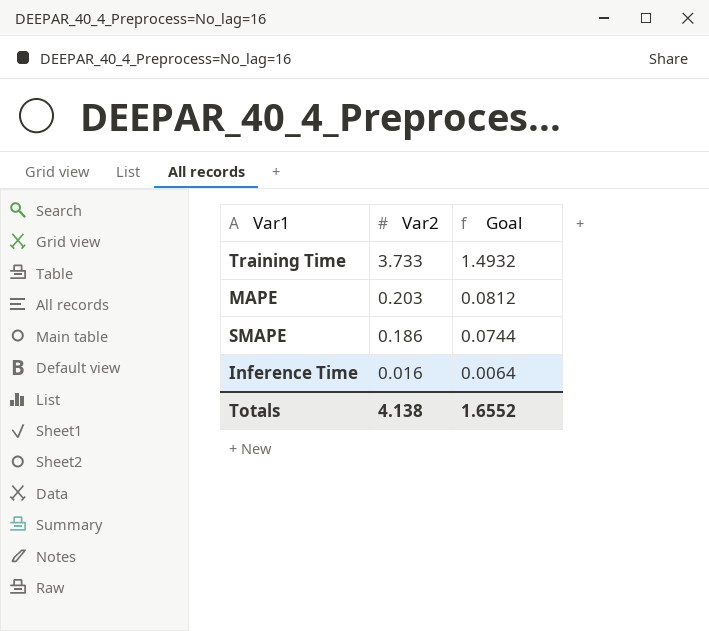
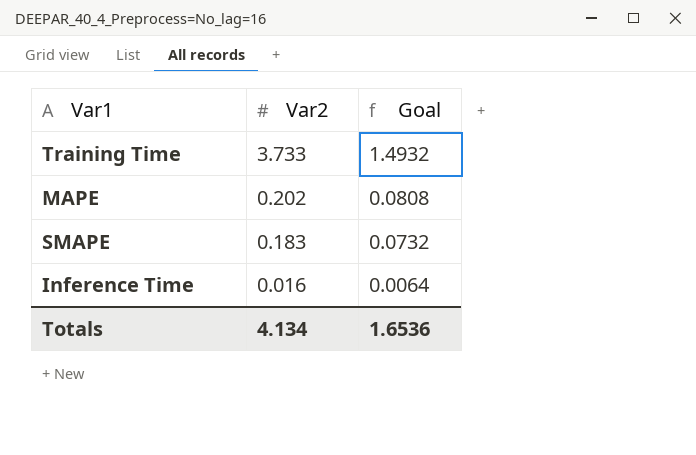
MAPE | Var2: 0.203 -> 0.202
MAPE | Goal: 0.0812 -> 0.0808
SMAPE | Var2: 0.186 -> 0.183
SMAPE | Goal: 0.0744 -> 0.0732
Totals | Var2: 4.138 -> 4.134
Totals | Goal: 1.6552 -> 1.6536

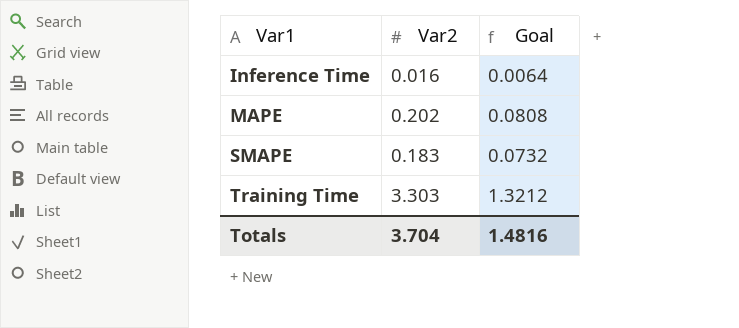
row order: Var2 descending -> Var1 ascending
Training Time | Var2: 3.733 -> 3.303
Training Time | Goal: 1.4932 -> 1.3212
Totals | Var2: 4.134 -> 3.704
Totals | Goal: 1.6536 -> 1.4816

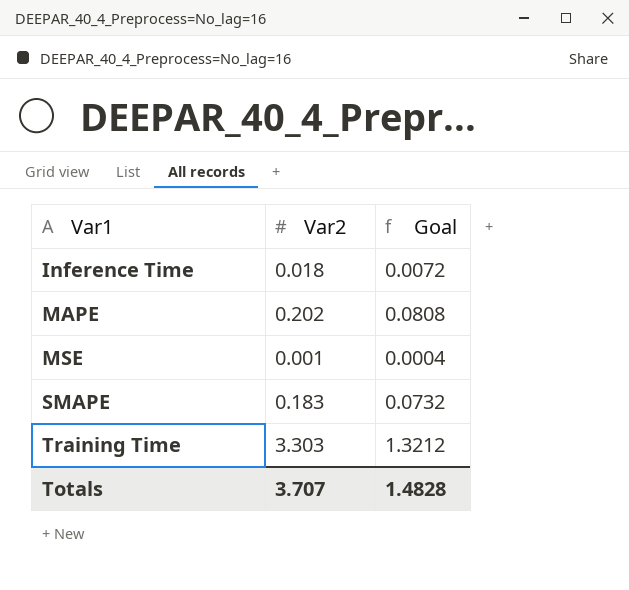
Inference Time | Var2: 0.016 -> 0.018
Inference Time | Goal: 0.0064 -> 0.0072
row MSE: none -> 0.001 | 0.0004
Totals | Var2: 3.704 -> 3.707
Totals | Goal: 1.4816 -> 1.4828

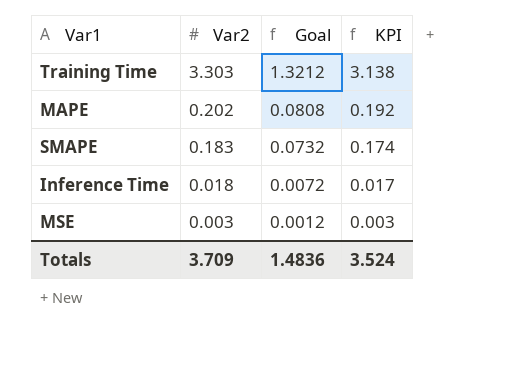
row order: Var1 ascending -> Var2 descending
column KPI | formula: none -> [Var2] * 0.95
MSE | Var2: 0.001 -> 0.003
MSE | Goal: 0.0004 -> 0.0012
Totals | Var2: 3.707 -> 3.709
Totals | Goal: 1.4828 -> 1.4836

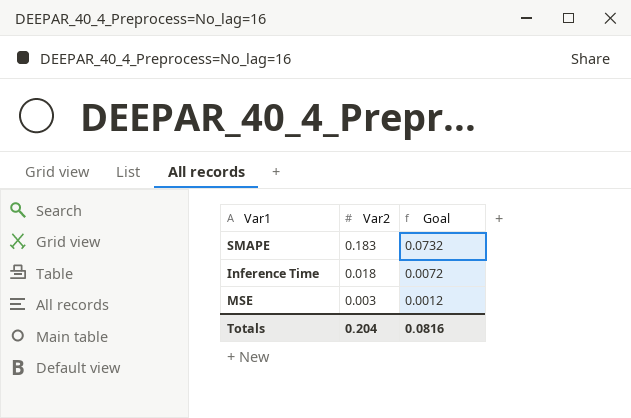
column KPI | formula: [Var2] * 0.95 -> none
row Training Time: 3.303 | 1.3212 | 3.138 -> none
row MAPE: 0.202 | 0.0808 | 0.192 -> none
Totals | Var2: 3.709 -> 0.204
Totals | Goal: 1.4836 -> 0.0816

